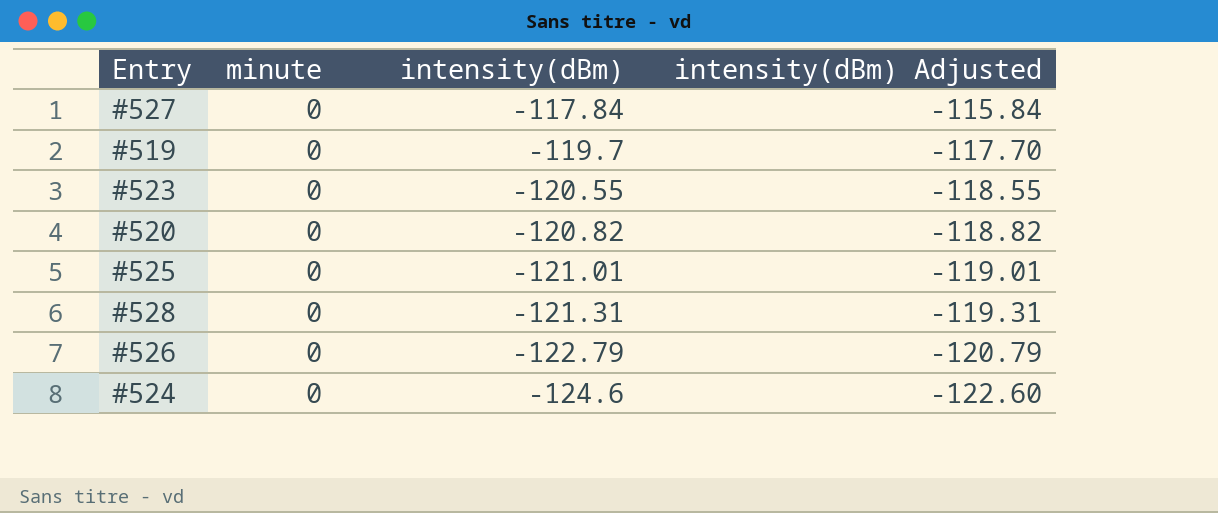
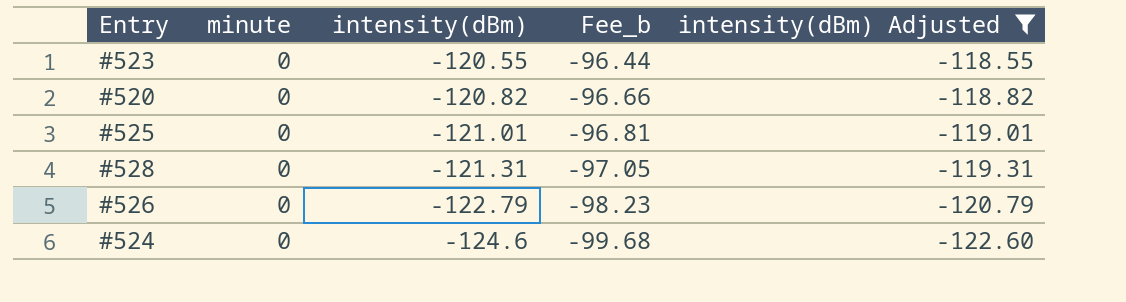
filter: none -> intensity(dBm) Adjusted <= -118.55
column Fee_b | formula: none -> [intensity(dBm)] * 0.8

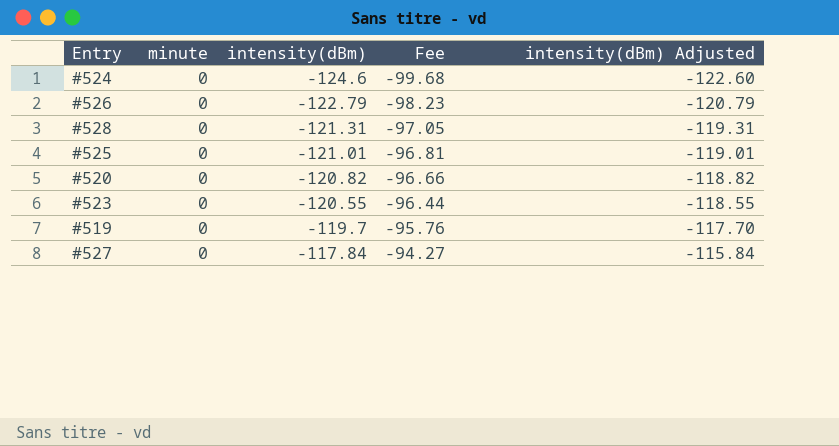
filter: intensity(dBm) Adjusted <= -118.55 -> none
row order: intensity(dBm) descending -> intensity(dBm) ascending
column name: Fee_b -> Fee

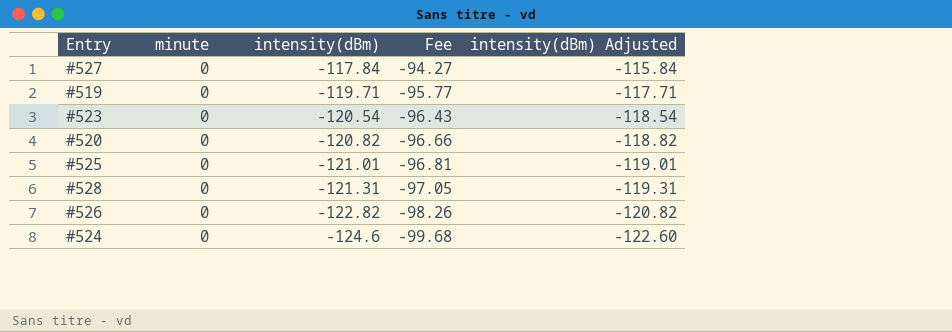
row order: intensity(dBm) ascending -> intensity(dBm) descending
#519 | intensity(dBm): -119.7 -> -119.71
#519 | Fee: -95.76 -> -95.77
#519 | intensity(dBm) Adjusted: -117.70 -> -117.71
#523 | intensity(dBm): -120.55 -> -120.54
#523 | Fee: -96.44 -> -96.43
#523 | intensity(dBm) Adjusted: -118.55 -> -118.54
#526 | intensity(dBm): -122.79 -> -122.82
#526 | Fee: -98.23 -> -98.26
#526 | intensity(dBm) Adjusted: -120.79 -> -120.82

